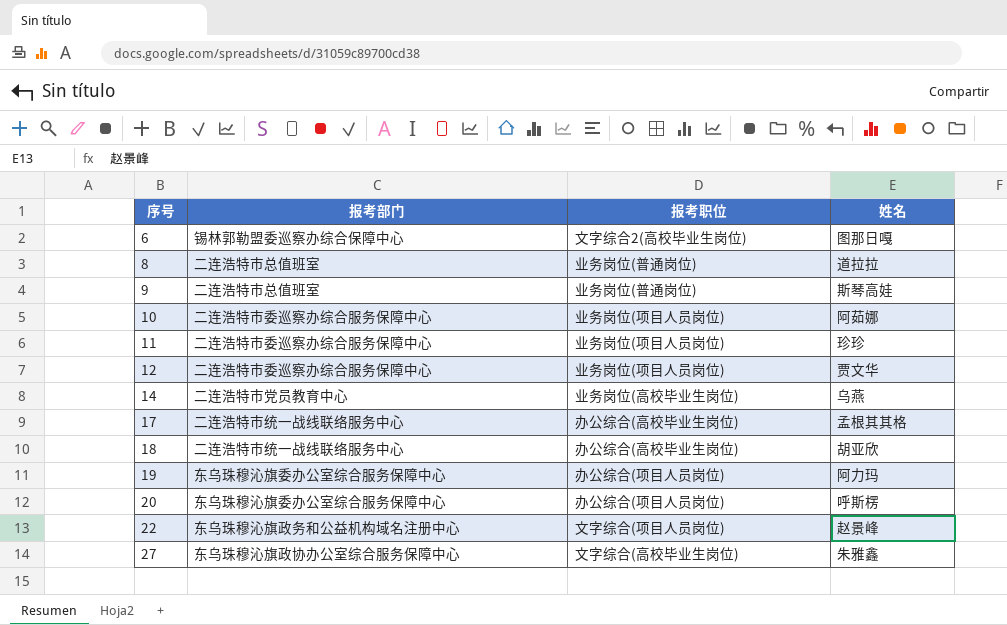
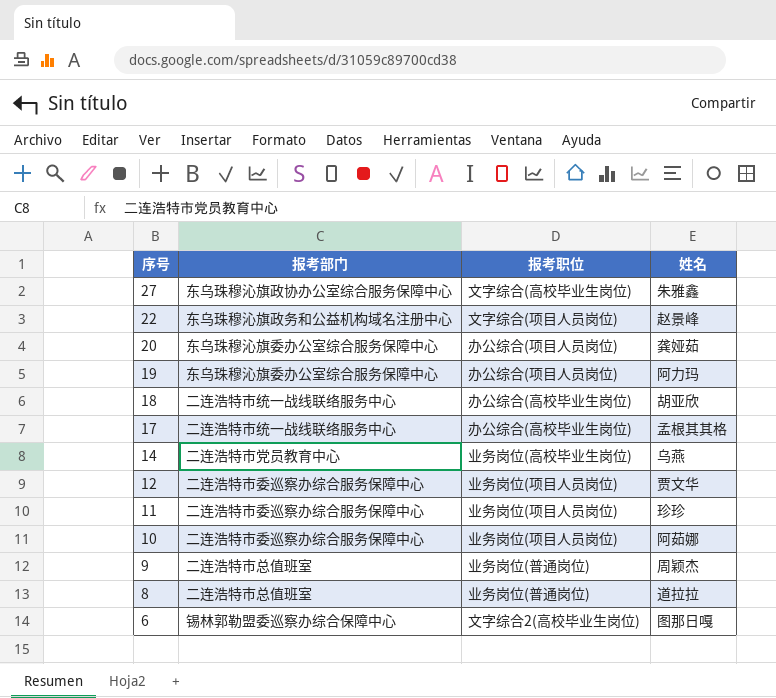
row order: 序号 ascending -> 序号 descending
20 | 姓名: 呼斯楞 -> 龚娅茹
9 | 姓名: 斯琴高娃 -> 周颖杰

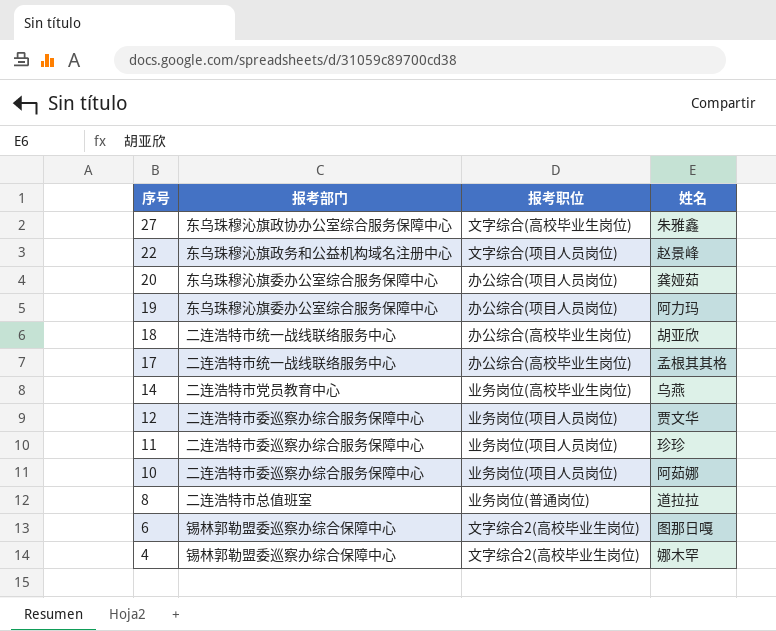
row 9: 二连浩特市总值班室 | 业务岗位(普通岗位) | 周颖杰 -> none
row 4: none -> 锡林郭勒盟委巡察办综合保障中心 | 文字综合2(高校毕业生岗位) | 娜木罕

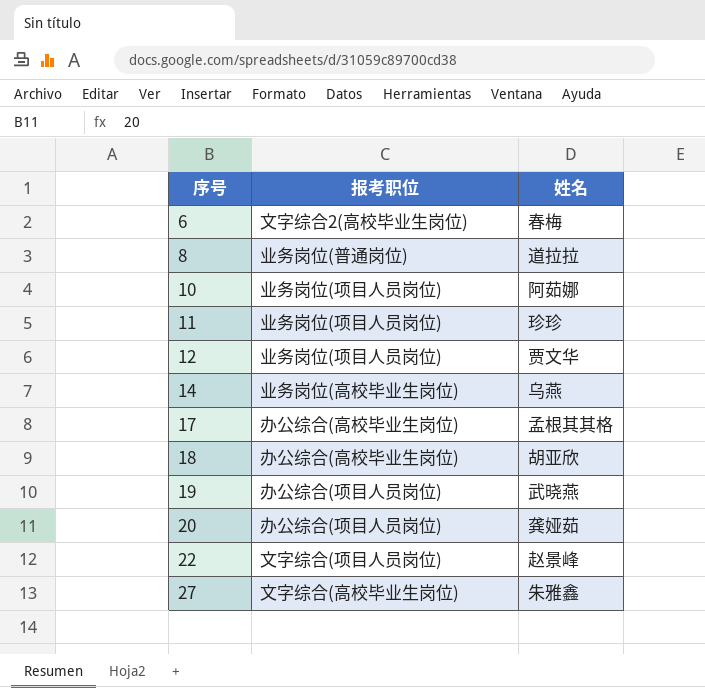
row order: 序号 descending -> 序号 ascending
column 报考部门 | position: 2 -> none
row 4: 锡林郭勒盟委巡察办综合保障中心 | 文字综合2(高校毕业生岗位) | 娜木罕 -> none
6 | 姓名: 图那日嘎 -> 春梅
19 | 姓名: 阿力玛 -> 武晓燕

